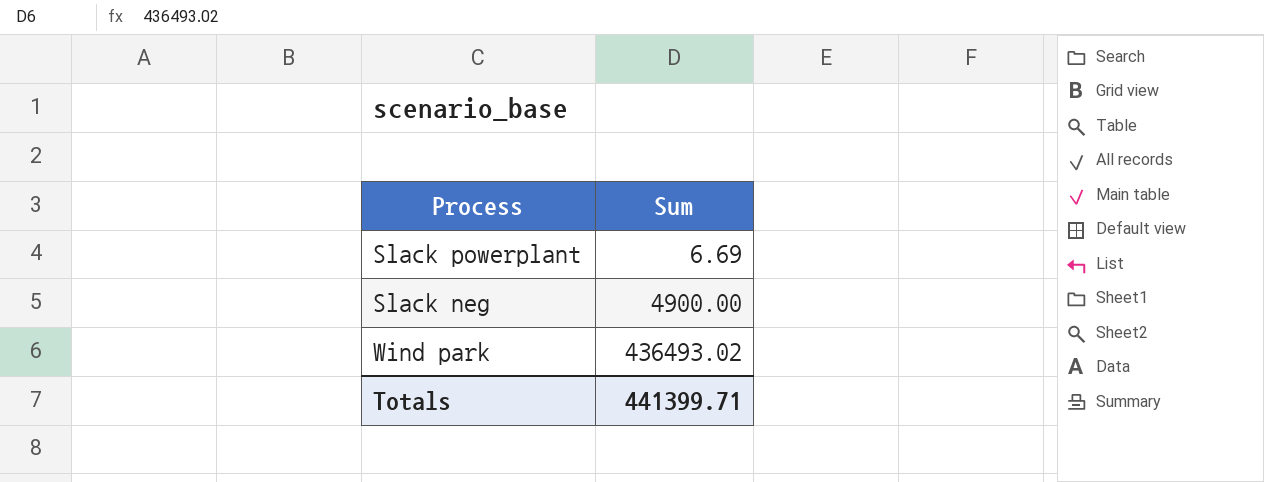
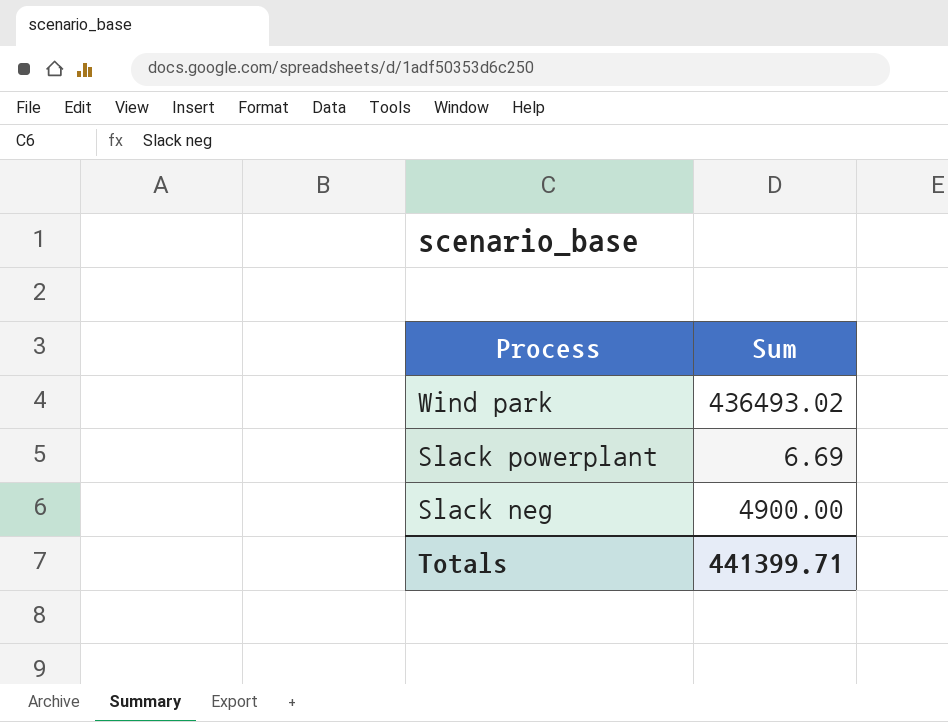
row order: Sum ascending -> Process descending

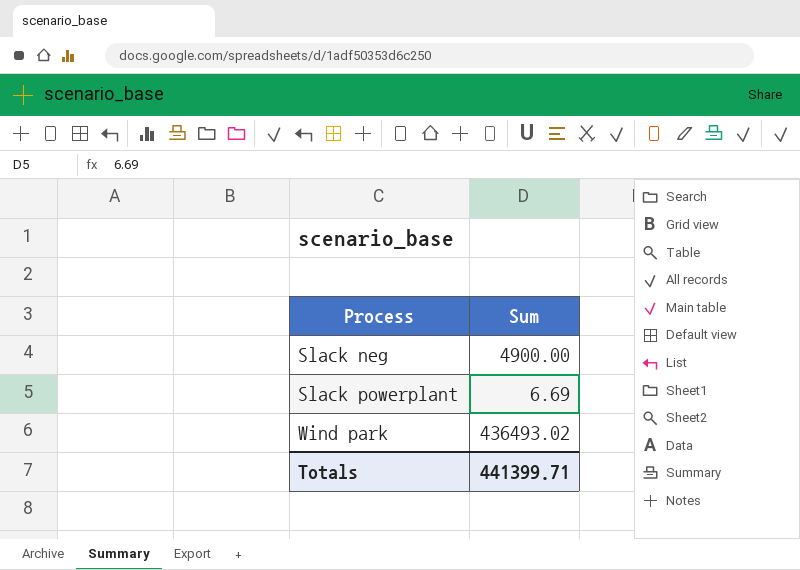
row order: Process descending -> Process ascending

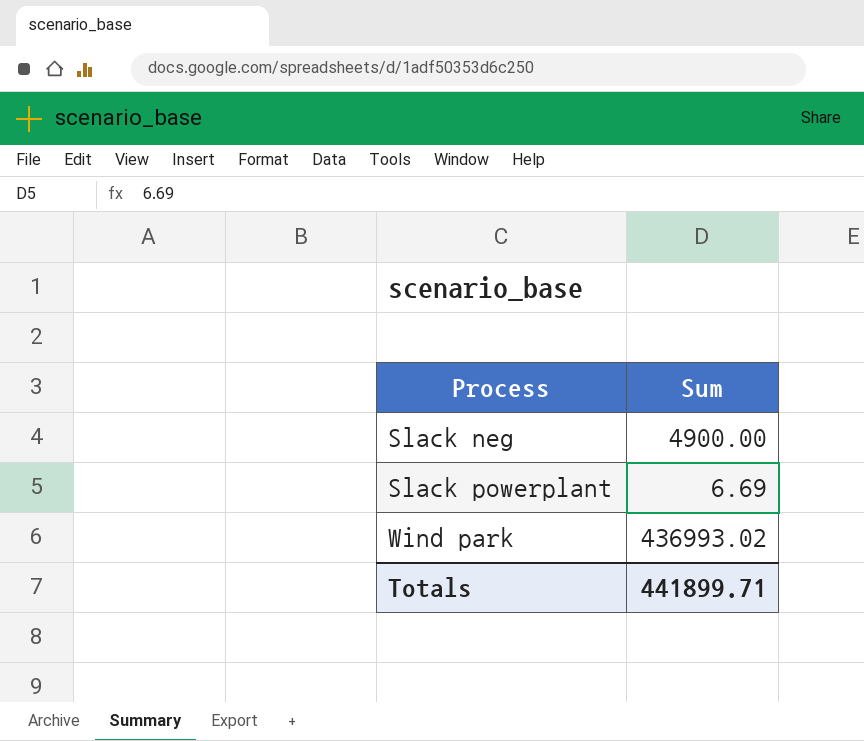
Wind park | Sum: 436493.02 -> 436993.02
Totals | Sum: 441399.71 -> 441899.71

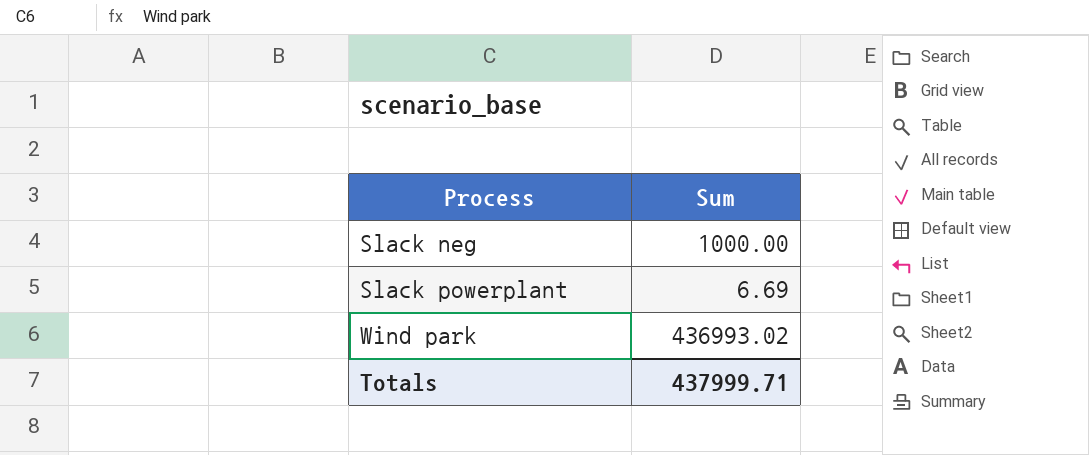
Slack neg | Sum: 4900.00 -> 1000.00
Totals | Sum: 441899.71 -> 437999.71

